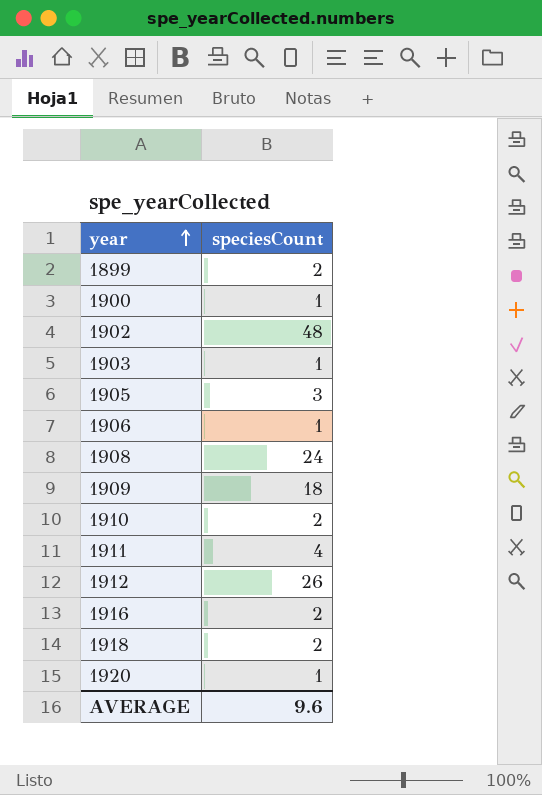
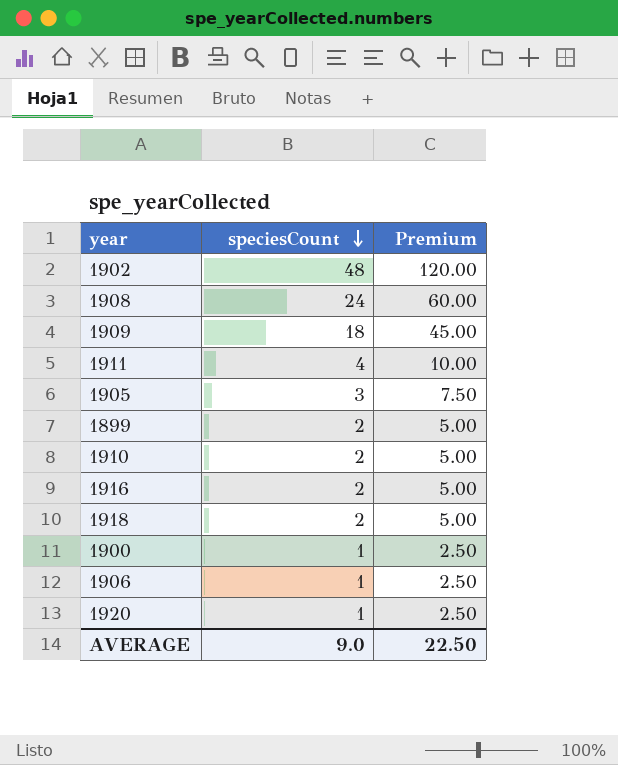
row order: year ascending -> speciesCount descending
column Premium | formula: none -> [speciesCount] * 2.5
row 1903: 1 -> none
row 1912: 26 -> none
AVERAGE | speciesCount: 9.6 -> 9.0

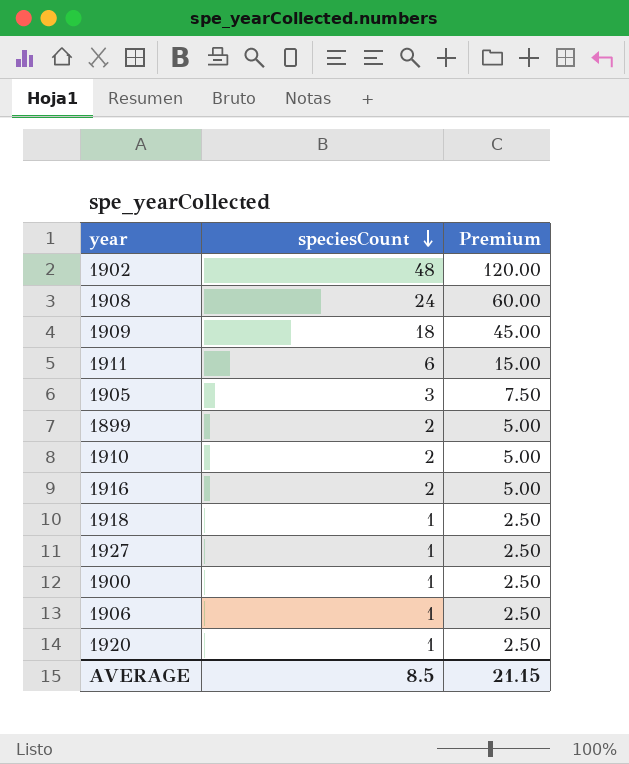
1911 | speciesCount: 4 -> 6
1911 | Premium: 10.00 -> 15.00
1918 | speciesCount: 2 -> 1
1918 | Premium: 5.00 -> 2.50
row 1927: none -> 1 | 2.50
AVERAGE | speciesCount: 9.0 -> 8.5
AVERAGE | Premium: 22.50 -> 21.15

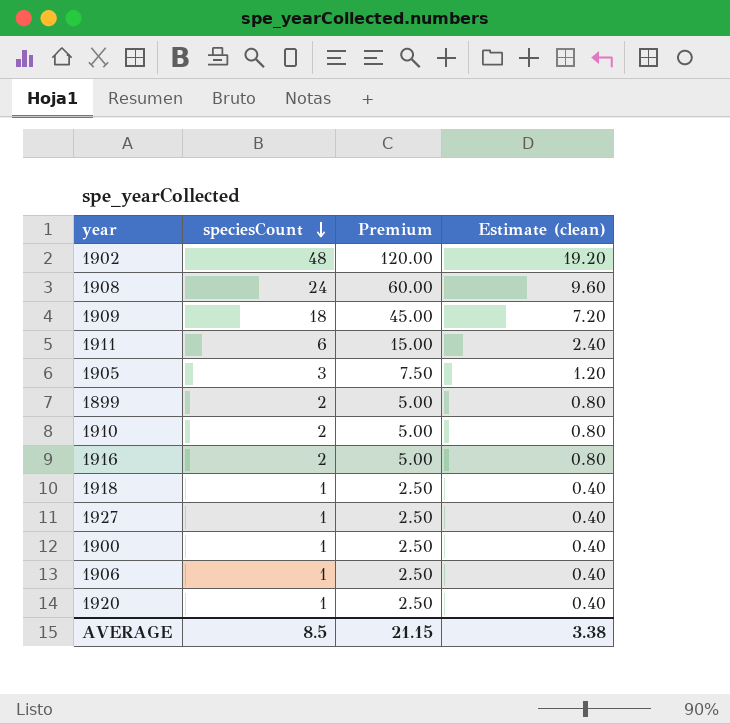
column Estimate (clean) | formula: none -> [speciesCount] * 0.4

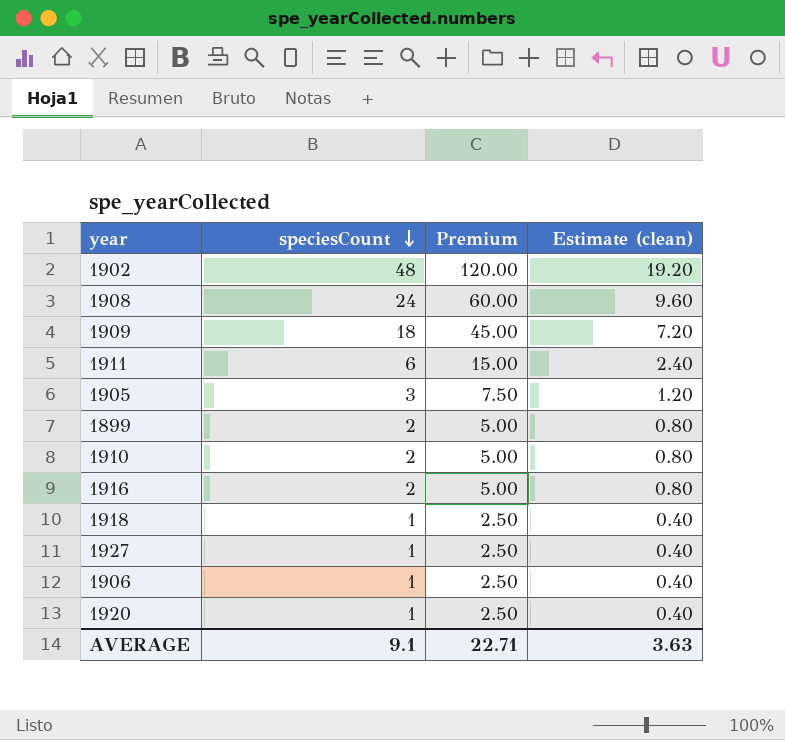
row 1900: 1 | 2.50 | 0.40 -> none
AVERAGE | speciesCount: 8.5 -> 9.1
AVERAGE | Premium: 21.15 -> 22.71
AVERAGE | Estimate (clean): 3.38 -> 3.63

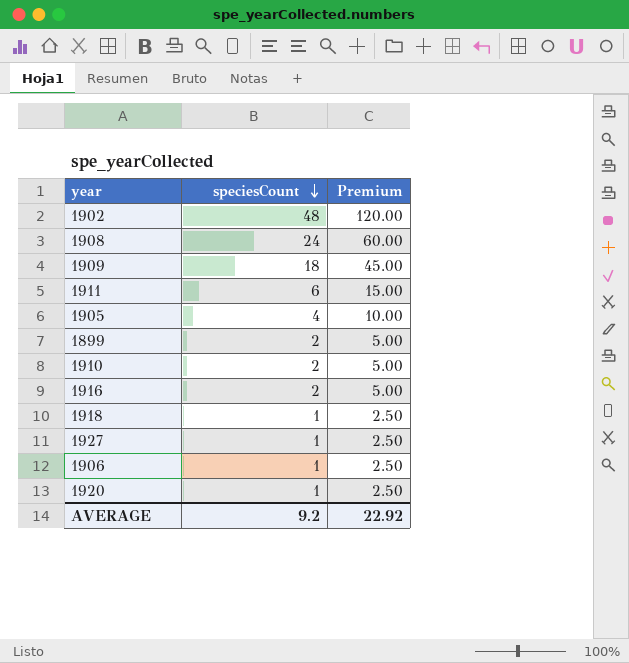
column Estimate (clean) | formula: [speciesCount] * 0.4 -> none
1905 | speciesCount: 3 -> 4
1905 | Premium: 7.50 -> 10.00
AVERAGE | speciesCount: 9.1 -> 9.2
AVERAGE | Premium: 22.71 -> 22.92

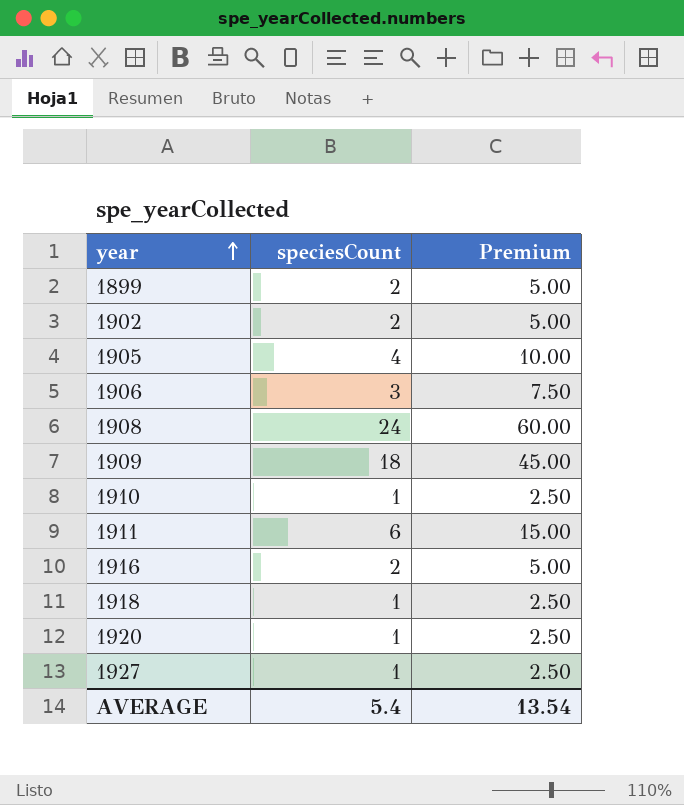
row order: speciesCount descending -> year ascending
1902 | speciesCount: 48 -> 2
1902 | Premium: 120.00 -> 5.00
1906 | speciesCount: 1 -> 3
1906 | Premium: 2.50 -> 7.50
1910 | speciesCount: 2 -> 1
1910 | Premium: 5.00 -> 2.50
AVERAGE | speciesCount: 9.2 -> 5.4
AVERAGE | Premium: 22.92 -> 13.54

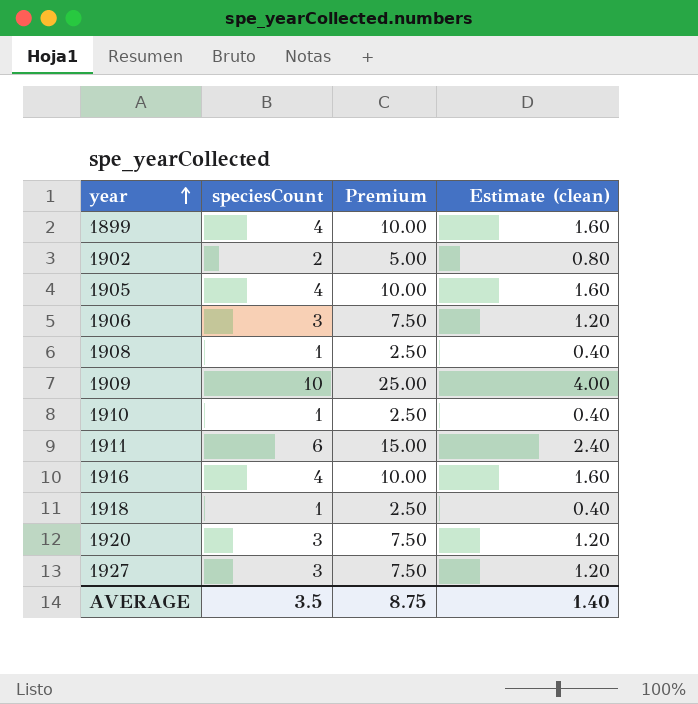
column Estimate (clean) | formula: none -> [speciesCount] * 0.4
1899 | speciesCount: 2 -> 4
1899 | Premium: 5.00 -> 10.00
1908 | speciesCount: 24 -> 1
1908 | Premium: 60.00 -> 2.50
1909 | speciesCount: 18 -> 10
1909 | Premium: 45.00 -> 25.00
1916 | speciesCount: 2 -> 4
1916 | Premium: 5.00 -> 10.00
1920 | speciesCount: 1 -> 3
1920 | Premium: 2.50 -> 7.50
1927 | speciesCount: 1 -> 3
1927 | Premium: 2.50 -> 7.50
AVERAGE | speciesCount: 5.4 -> 3.5
AVERAGE | Premium: 13.54 -> 8.75

